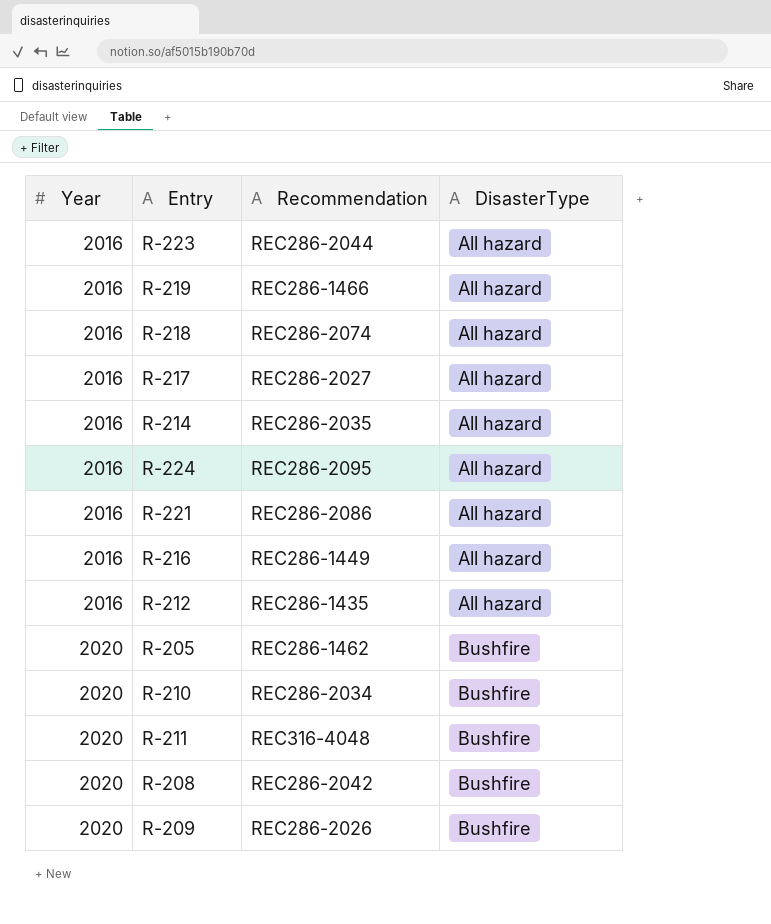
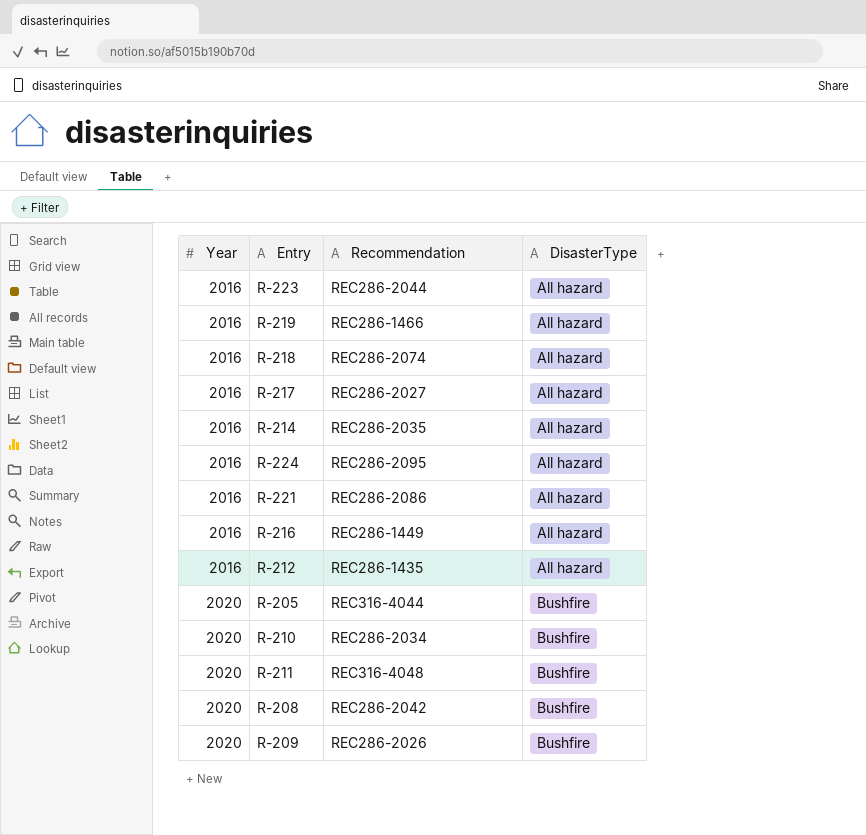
R-205 | Recommendation: REC286-1462 -> REC316-4044

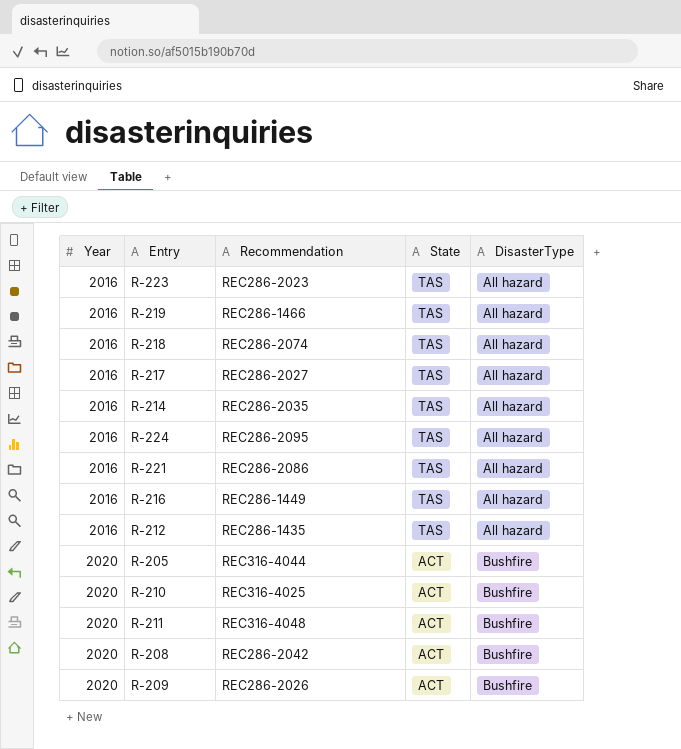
column State | position: none -> 4
R-223 | Recommendation: REC286-2044 -> REC286-2023
R-210 | Recommendation: REC286-2034 -> REC316-4025

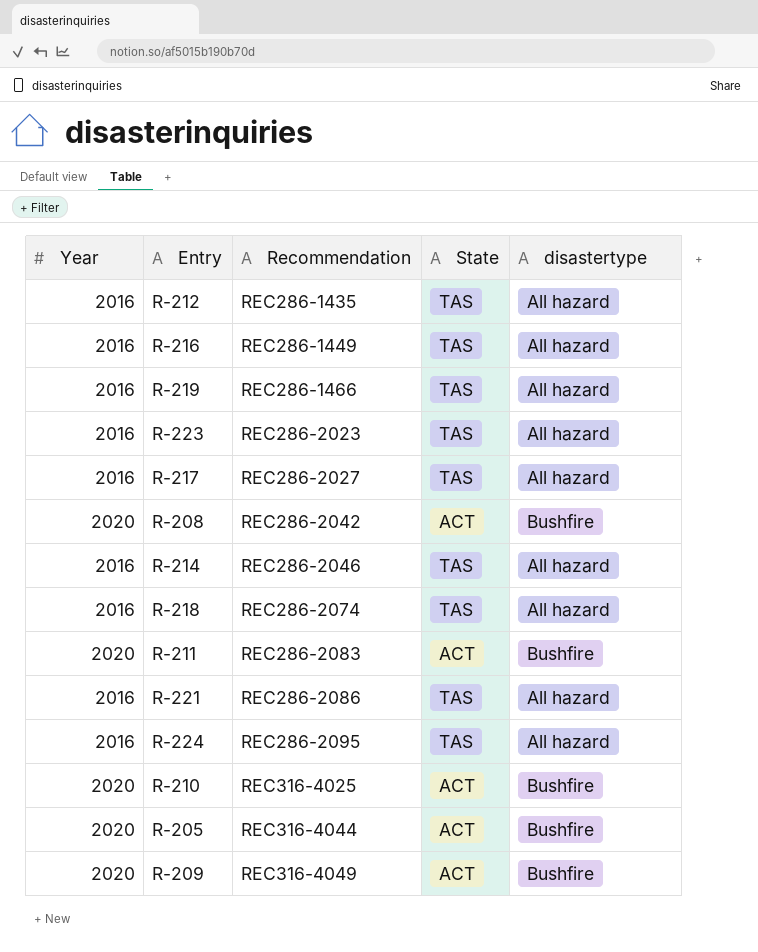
row order: Year ascending -> Recommendation ascending
column name: DisasterType -> disastertype
R-214 | Recommendation: REC286-2035 -> REC286-2046
R-211 | Recommendation: REC316-4048 -> REC286-2083
R-209 | Recommendation: REC286-2026 -> REC316-4049

